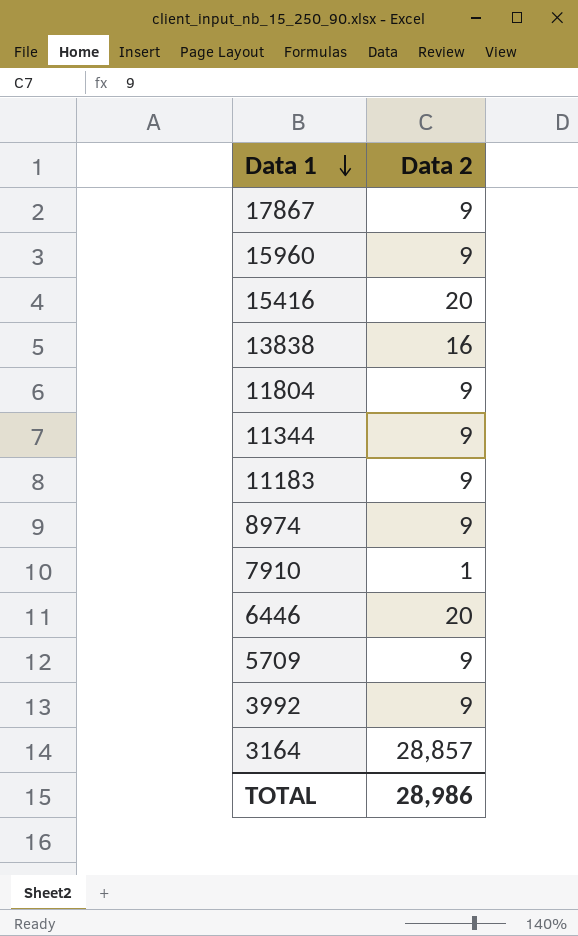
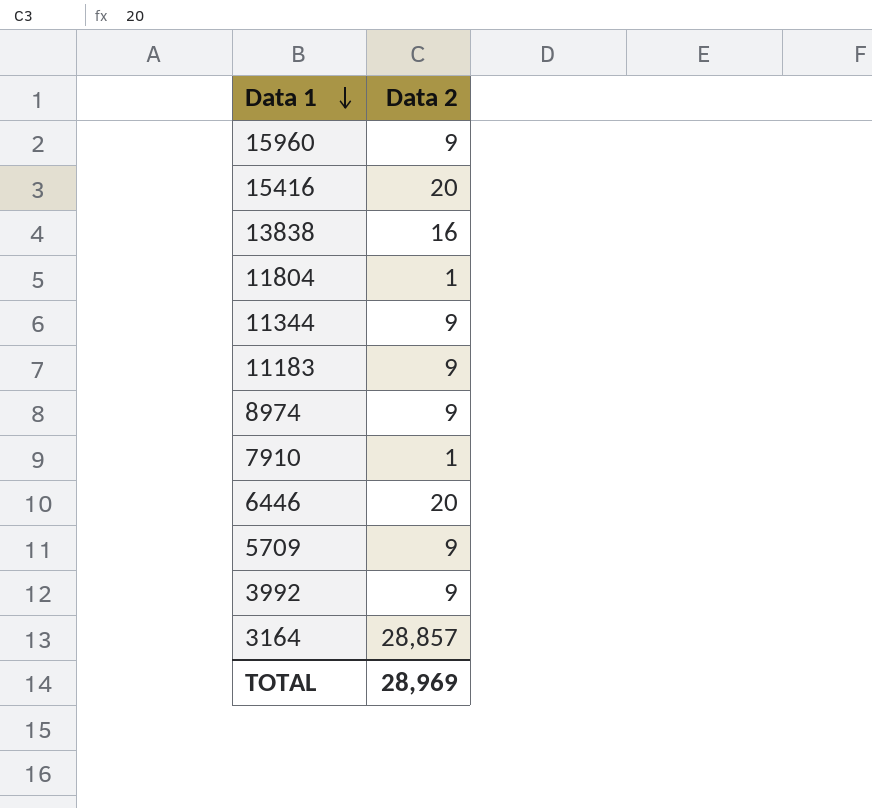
row 17867: 9 -> none
11804 | Data 2: 9 -> 1
TOTAL | Data 2: 28,986 -> 28,969

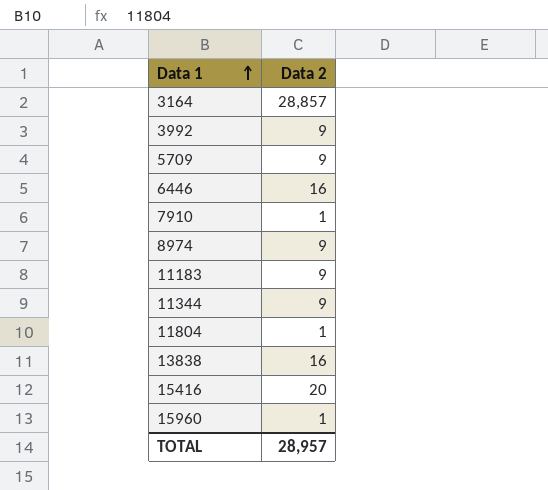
row order: Data 1 descending -> Data 1 ascending
6446 | Data 2: 20 -> 16
15960 | Data 2: 9 -> 1
TOTAL | Data 2: 28,969 -> 28,957

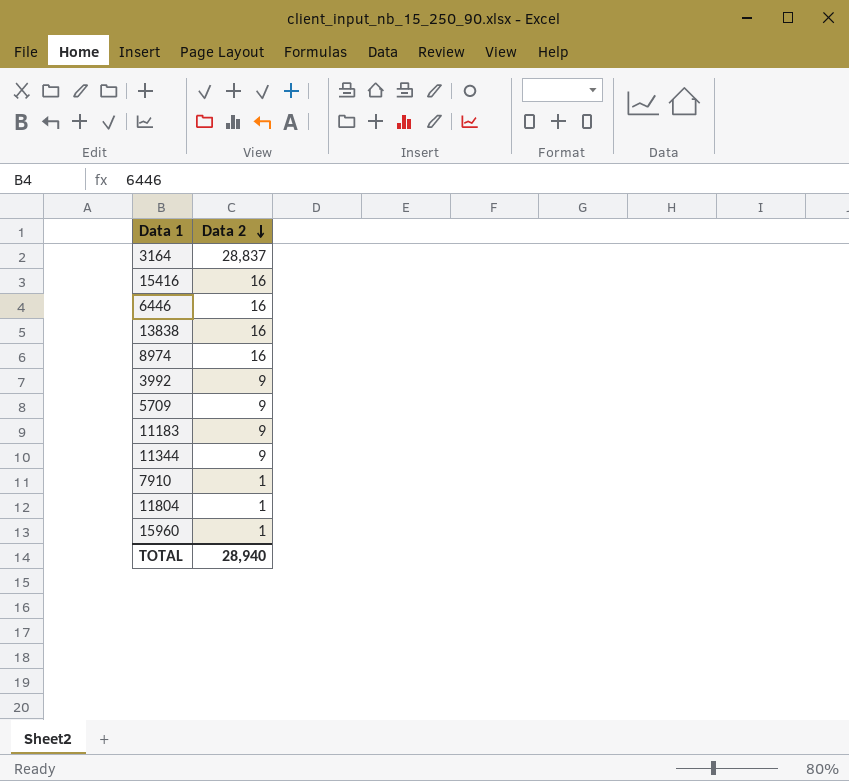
row order: Data 1 ascending -> Data 2 descending
3164 | Data 2: 28,857 -> 28,837
15416 | Data 2: 20 -> 16
8974 | Data 2: 9 -> 16
TOTAL | Data 2: 28,957 -> 28,940

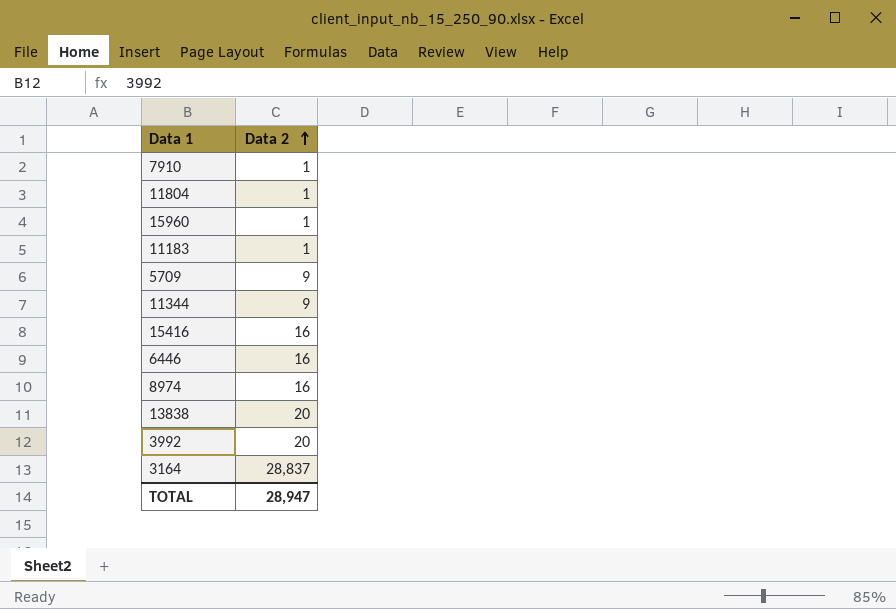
row order: Data 2 descending -> Data 2 ascending
11183 | Data 2: 9 -> 1
13838 | Data 2: 16 -> 20
3992 | Data 2: 9 -> 20
TOTAL | Data 2: 28,940 -> 28,947

